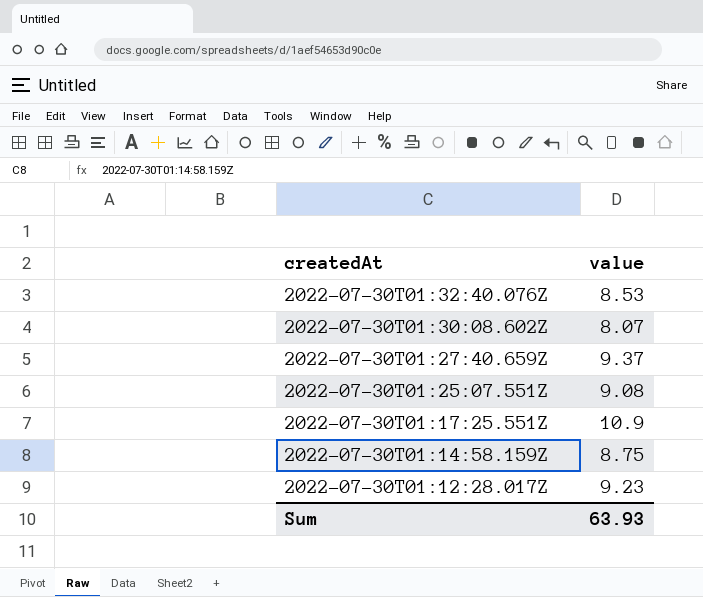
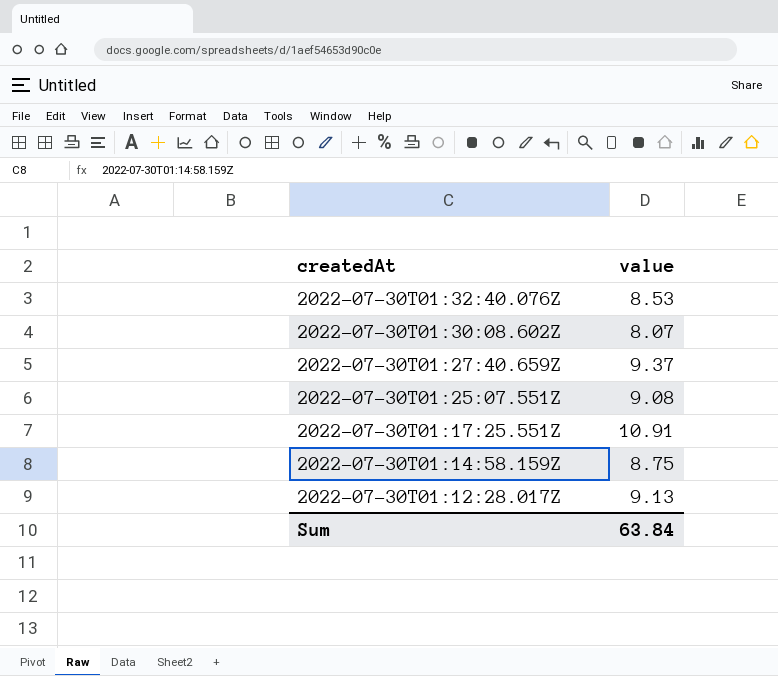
2022-07-30T01:17:25.551Z | value: 10.9 -> 10.91
2022-07-30T01:12:28.017Z | value: 9.23 -> 9.13
Sum | value: 63.93 -> 63.84

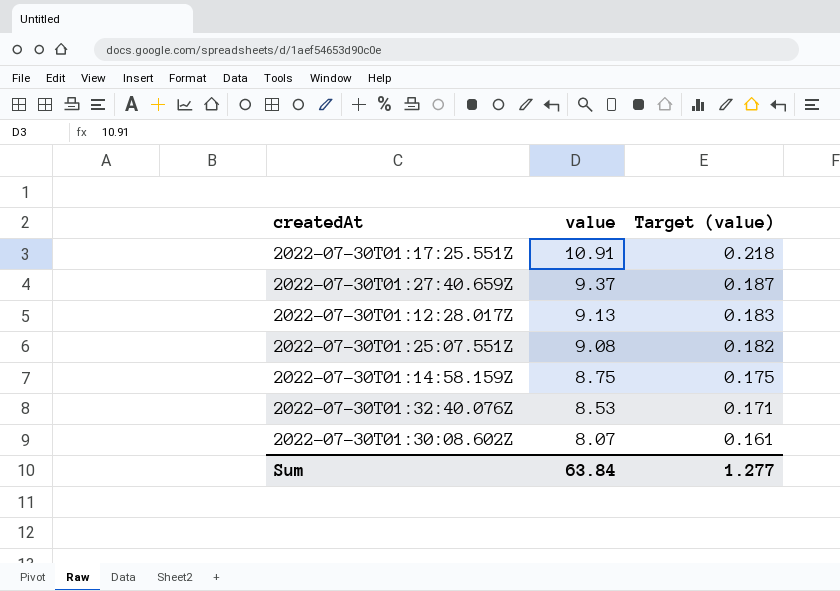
row order: createdAt descending -> value descending
column Target (value) | formula: none -> [value] * 0.02

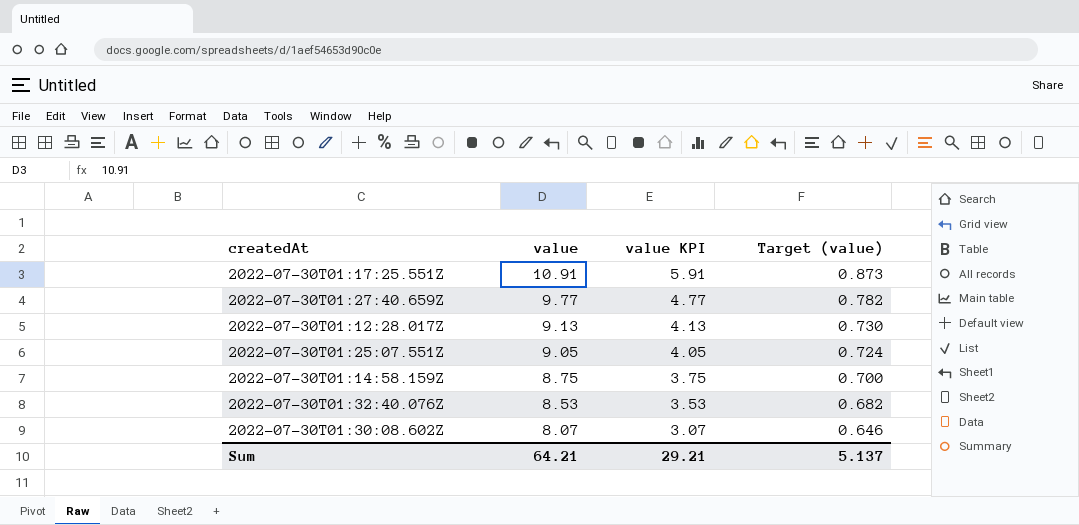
column value KPI | formula: none -> [value] - 5
column Target (value) | formula: [value] * 0.02 -> [value] * 0.08
2022-07-30T01:27:40.659Z | value: 9.37 -> 9.77
2022-07-30T01:25:07.551Z | value: 9.08 -> 9.05
Sum | value: 63.84 -> 64.21
Sum | Target (value): 1.277 -> 5.137

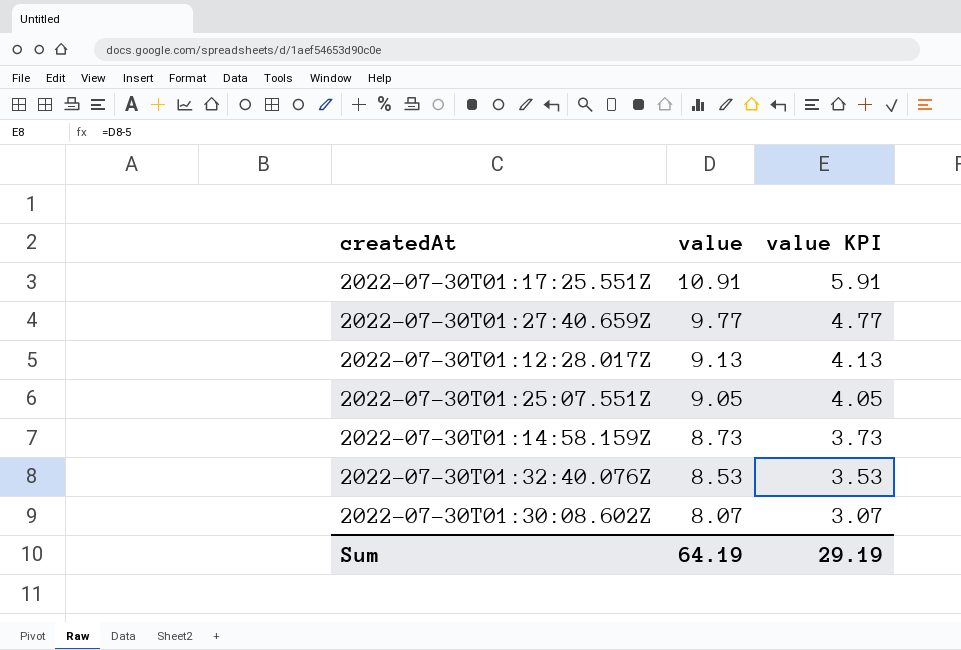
column Target (value) | formula: [value] * 0.08 -> none
2022-07-30T01:14:58.159Z | value: 8.75 -> 8.73
2022-07-30T01:14:58.159Z | value KPI: 3.75 -> 3.73
Sum | value: 64.21 -> 64.19
Sum | value KPI: 29.21 -> 29.19

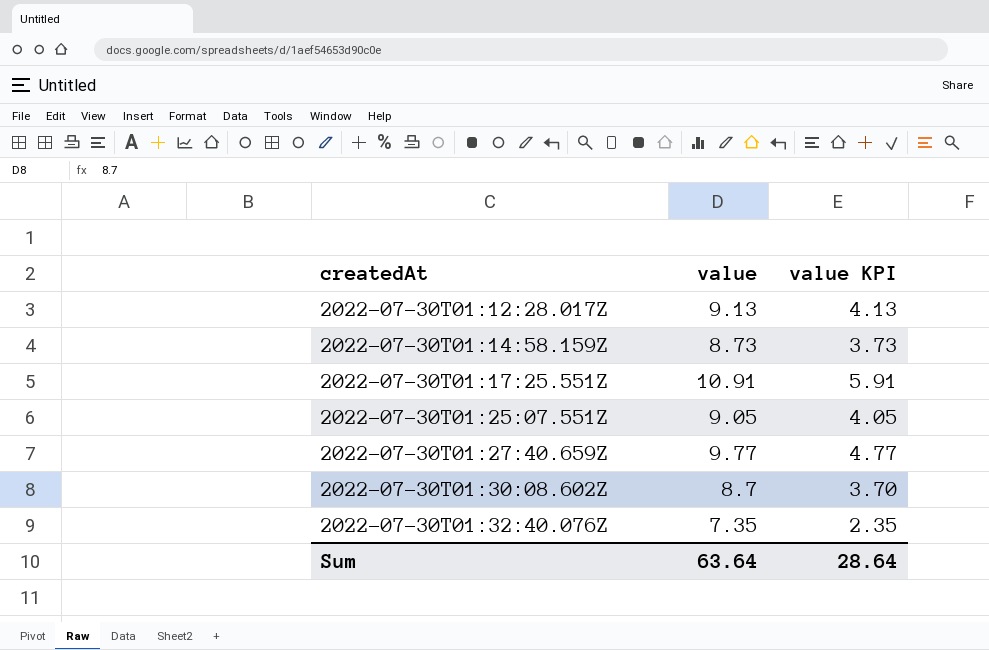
row order: value descending -> createdAt ascending
2022-07-30T01:30:08.602Z | value: 8.07 -> 8.7
2022-07-30T01:30:08.602Z | value KPI: 3.07 -> 3.70
2022-07-30T01:32:40.076Z | value: 8.53 -> 7.35
2022-07-30T01:32:40.076Z | value KPI: 3.53 -> 2.35
Sum | value: 64.19 -> 63.64
Sum | value KPI: 29.19 -> 28.64

